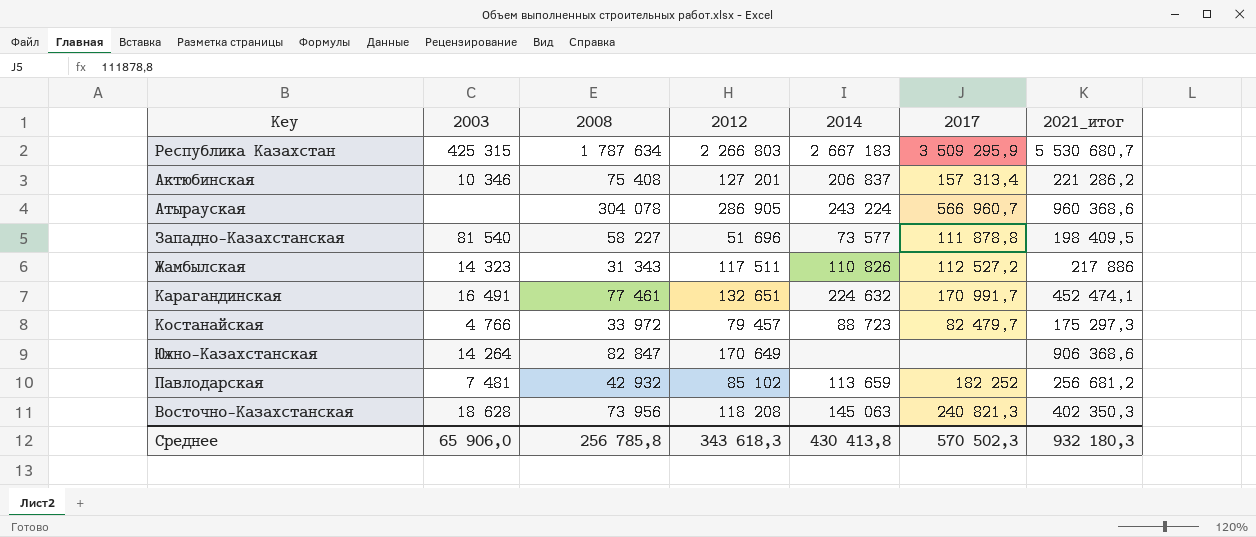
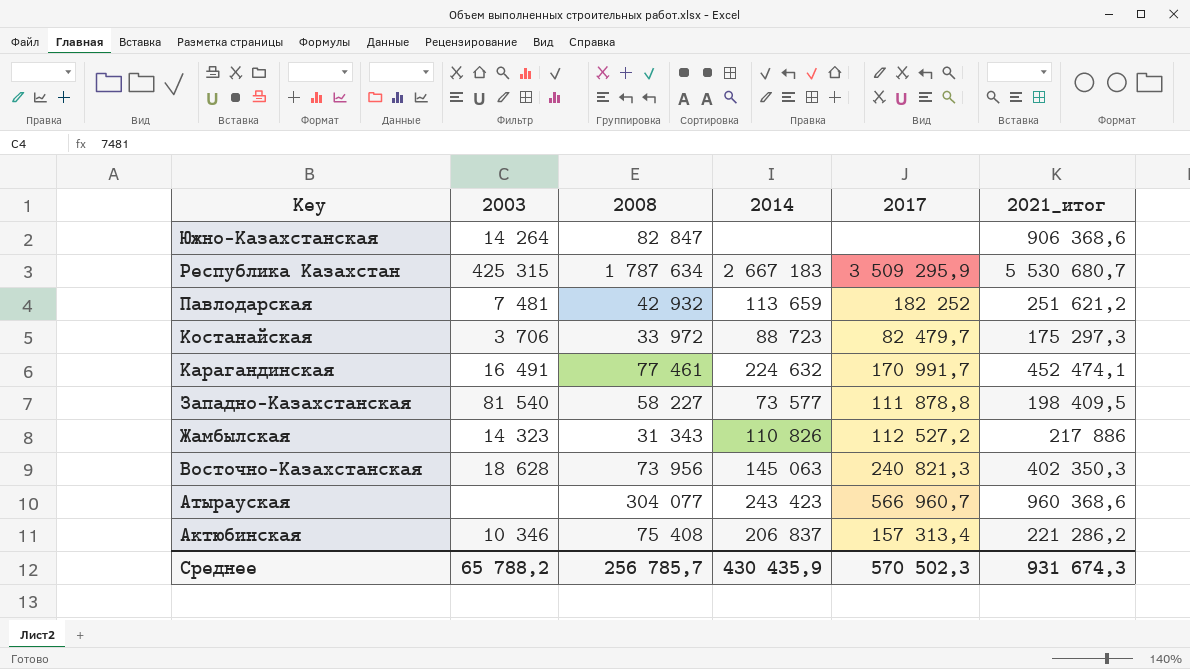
row order: none -> Key descending
column 2012 | position: 4 -> none
Павлодарская | 2021_итог: 256 681,2 -> 251 621,2
Костанайская | 2003: 4 766 -> 3 706
Атырауская | 2008: 304 078 -> 304 077
Атырауская | 2014: 243 224 -> 243 423
Среднее | 2003: 65 906,0 -> 65 788,2
Среднее | 2008: 256 785,8 -> 256 785,7
Среднее | 2014: 430 413,8 -> 430 435,9
Среднее | 2021_итог: 932 180,3 -> 931 674,3

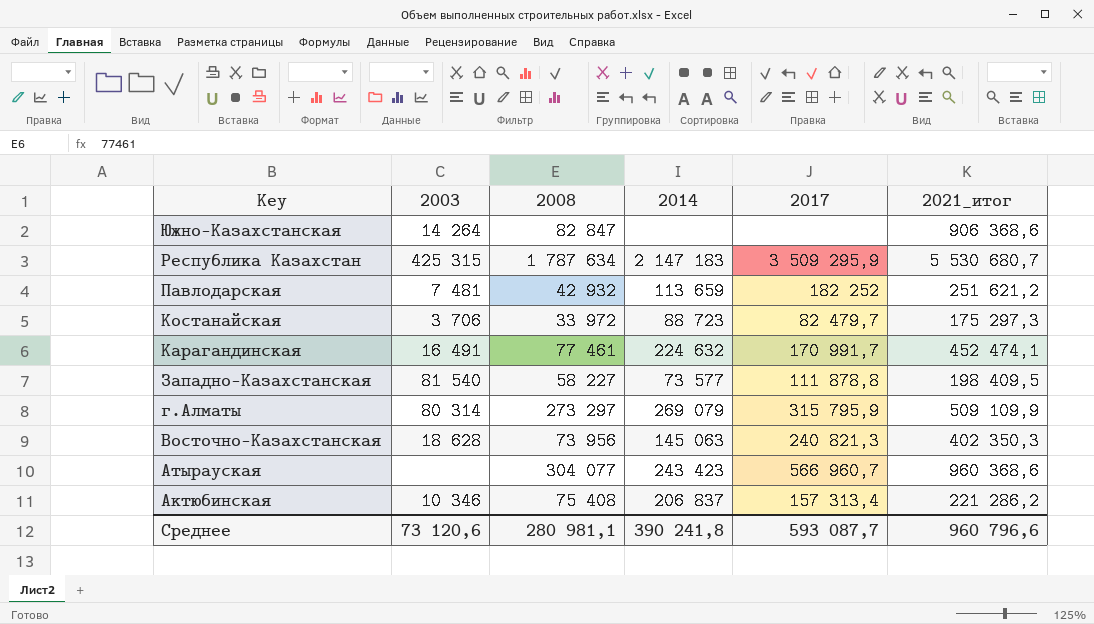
row Жамбылская: 14 323 | 31 343 | 110 826 | 112 527,2 | 217 886 -> none
Республика Казахстан | 2014: 2 667 183 -> 2 147 183
row г.Алматы: none -> 80 314 | 273 297 | 269 079 | 315 795,9 | 509 109,9
Среднее | 2003: 65 788,2 -> 73 120,6
Среднее | 2008: 256 785,7 -> 280 981,1
Среднее | 2014: 430 435,9 -> 390 241,8
Среднее | 2017: 570 502,3 -> 593 087,7
Среднее | 2021_итог: 931 674,3 -> 960 796,6

